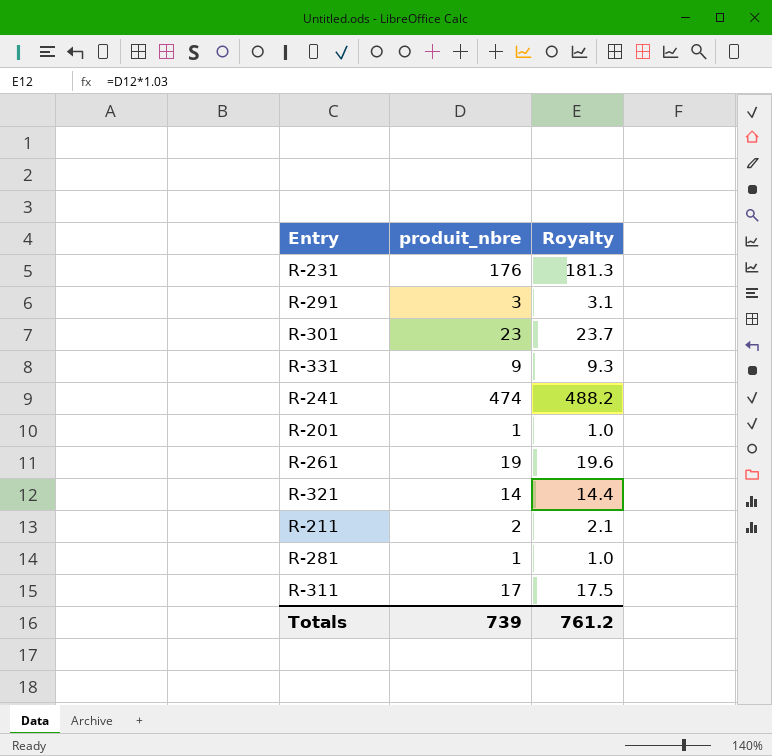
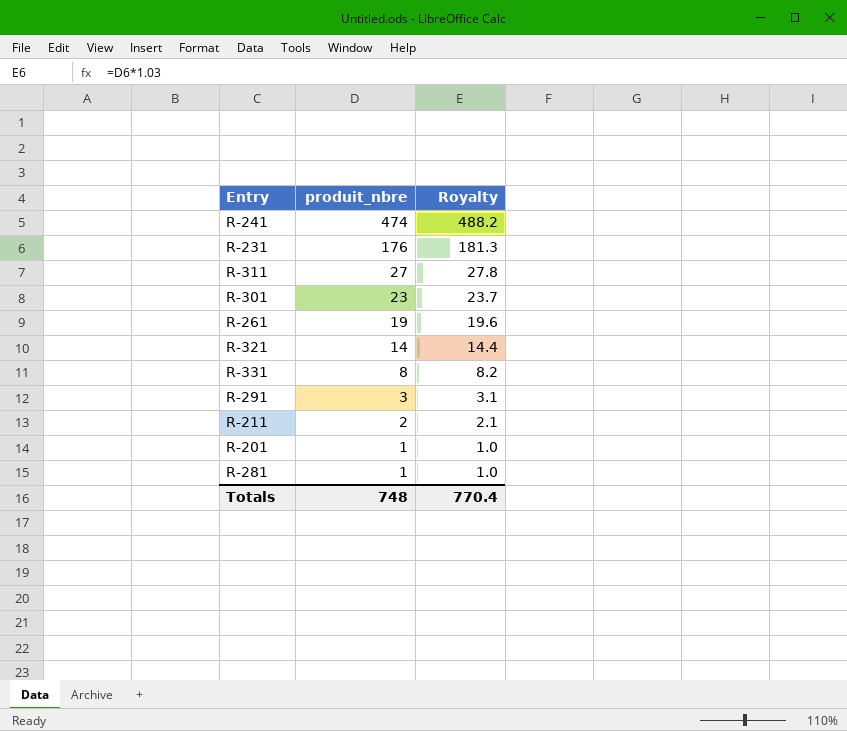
row order: none -> produit_nbre descending
R-311 | produit_nbre: 17 -> 27
R-311 | Royalty: 17.5 -> 27.8
R-331 | produit_nbre: 9 -> 8
R-331 | Royalty: 9.3 -> 8.2
Totals | produit_nbre: 739 -> 748
Totals | Royalty: 761.2 -> 770.4

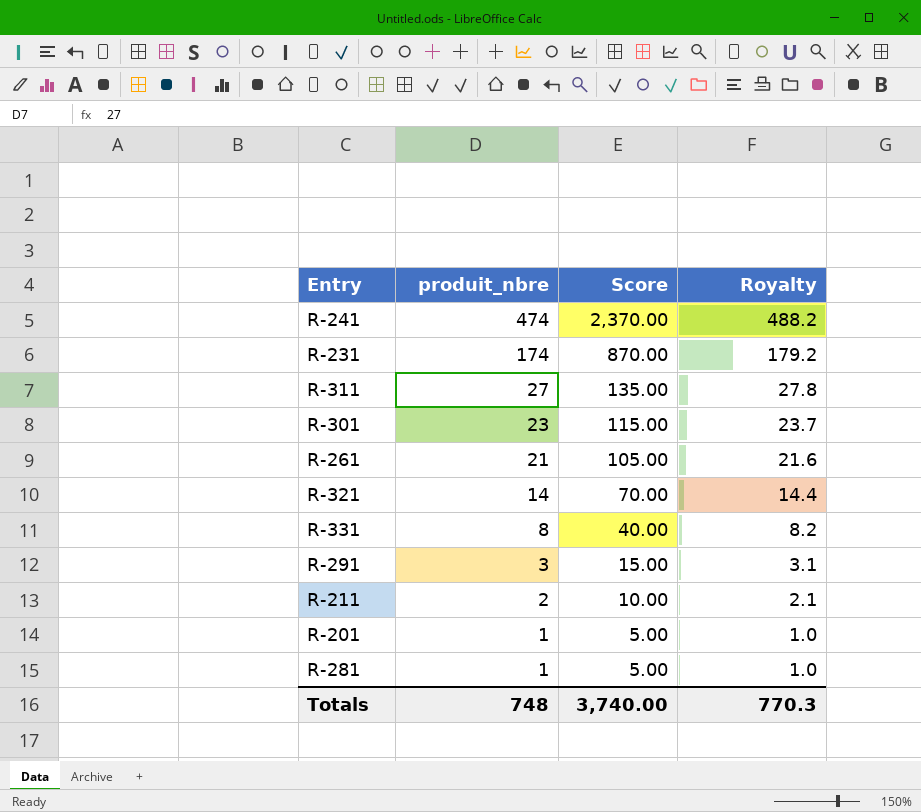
column Score | formula: none -> [produit_nbre] * 5
R-231 | produit_nbre: 176 -> 174
R-231 | Royalty: 181.3 -> 179.2
R-261 | produit_nbre: 19 -> 21
R-261 | Royalty: 19.6 -> 21.6
Totals | Royalty: 770.4 -> 770.3

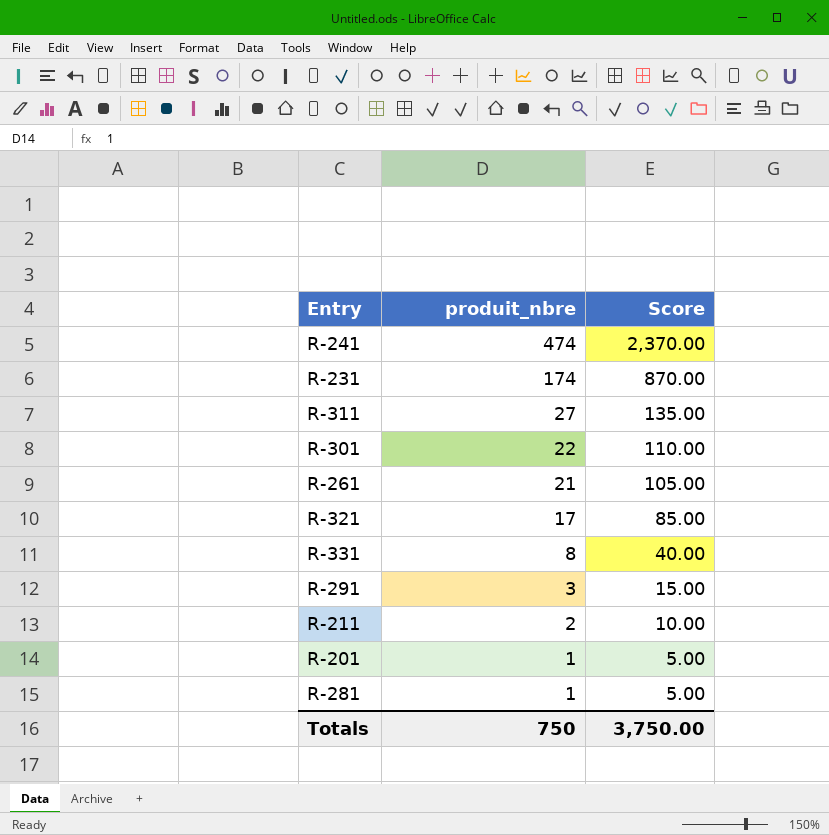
column Royalty | formula: [produit_nbre] * 1.03 -> none
R-301 | produit_nbre: 23 -> 22
R-301 | Score: 115.00 -> 110.00
R-321 | produit_nbre: 14 -> 17
R-321 | Score: 70.00 -> 85.00
Totals | produit_nbre: 748 -> 750
Totals | Score: 3,740.00 -> 3,750.00

